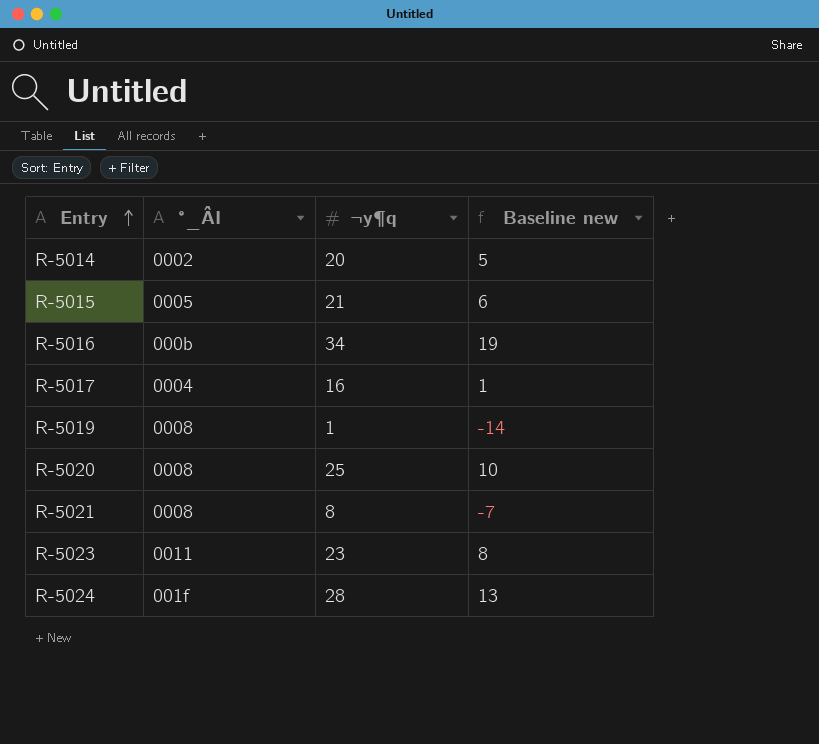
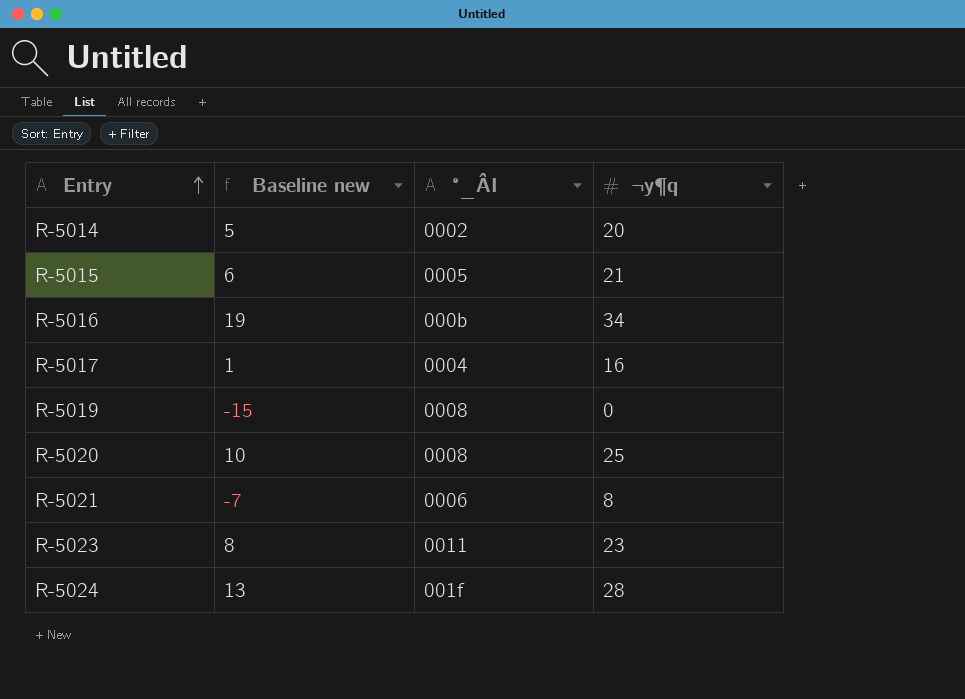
column Baseline new | position: 4 -> 2
R-5019 | Baseline new: -14 -> -15
R-5019 | ¬y¶q: 1 -> 0
R-5021 | °_ÂI: 0008 -> 0006

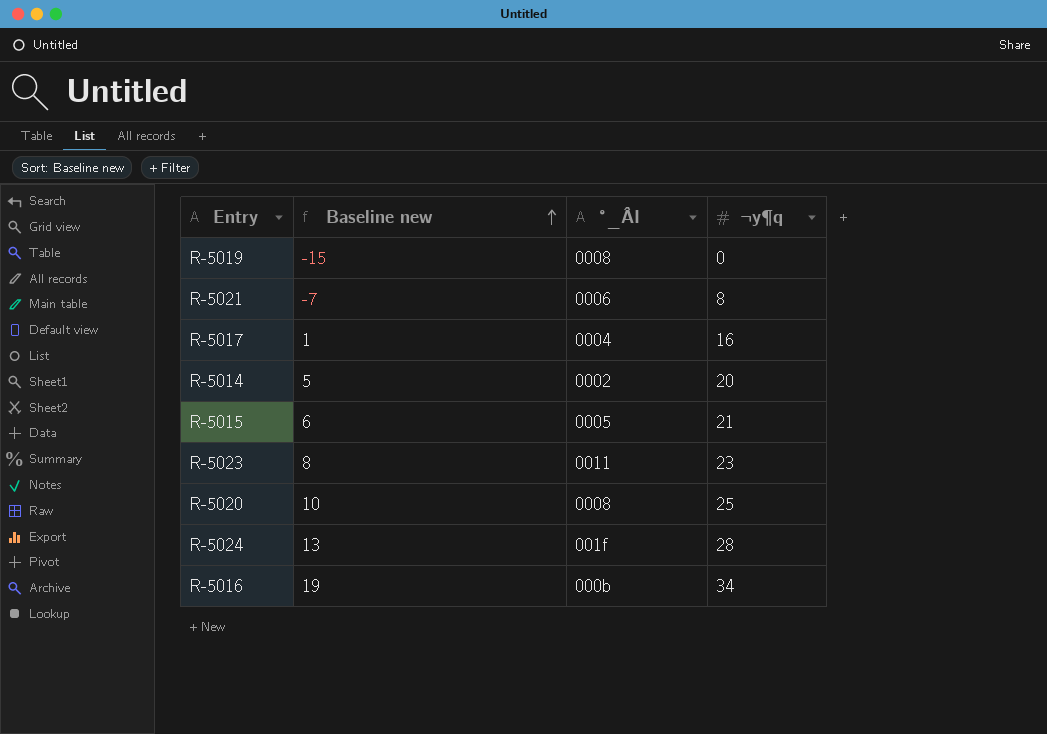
row order: Entry ascending -> Baseline new ascending

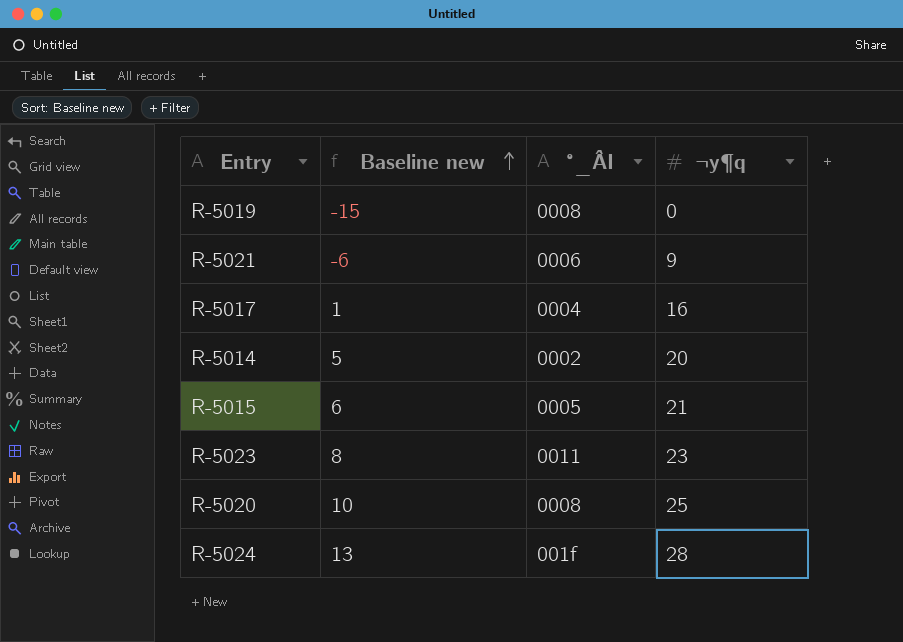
row R-5016: 19 | 000b | 34 -> none
R-5021 | Baseline new: -7 -> -6
R-5021 | ¬y¶q: 8 -> 9

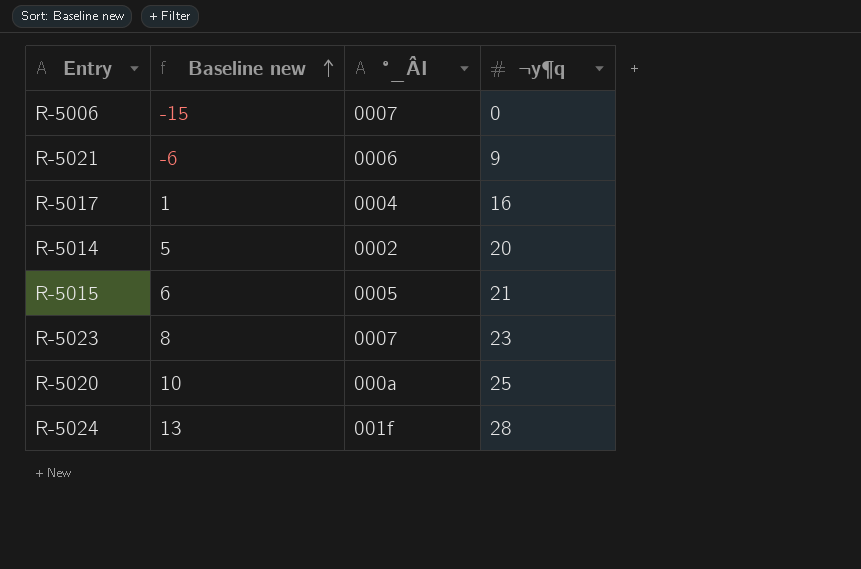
row R-5019: -15 | 0008 | 0 -> none
row R-5006: none -> -15 | 0007 | 0
R-5023 | °_ÂI: 0011 -> 0007
R-5020 | °_ÂI: 0008 -> 000a

